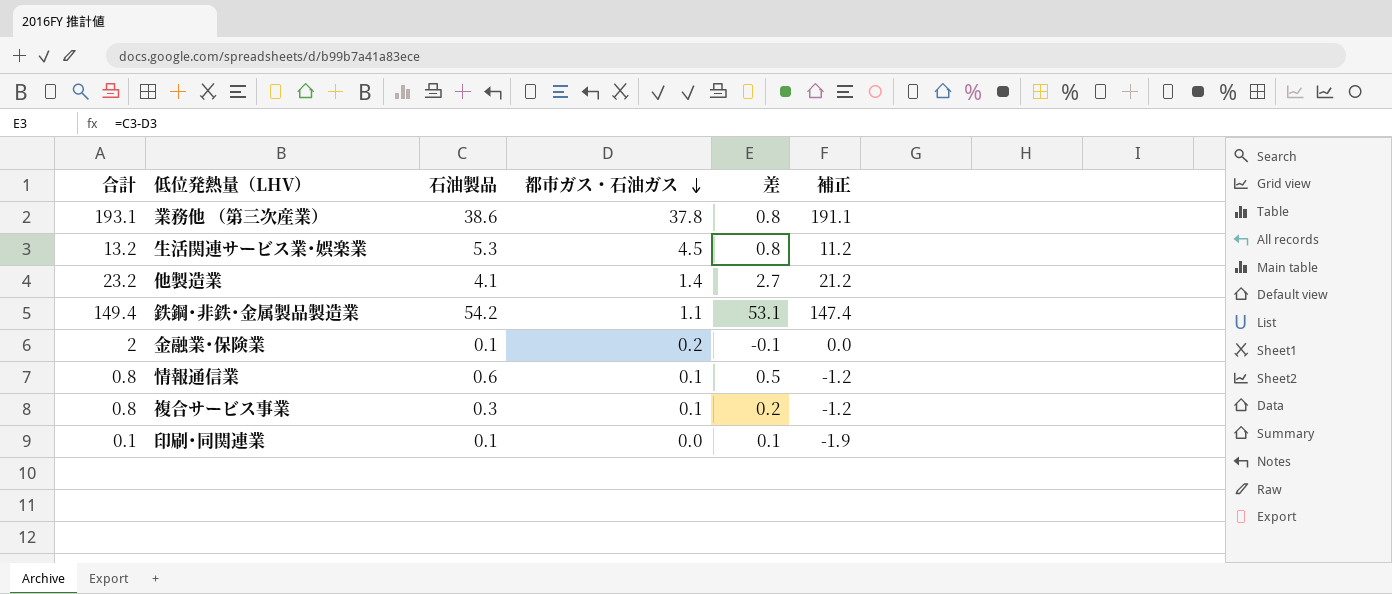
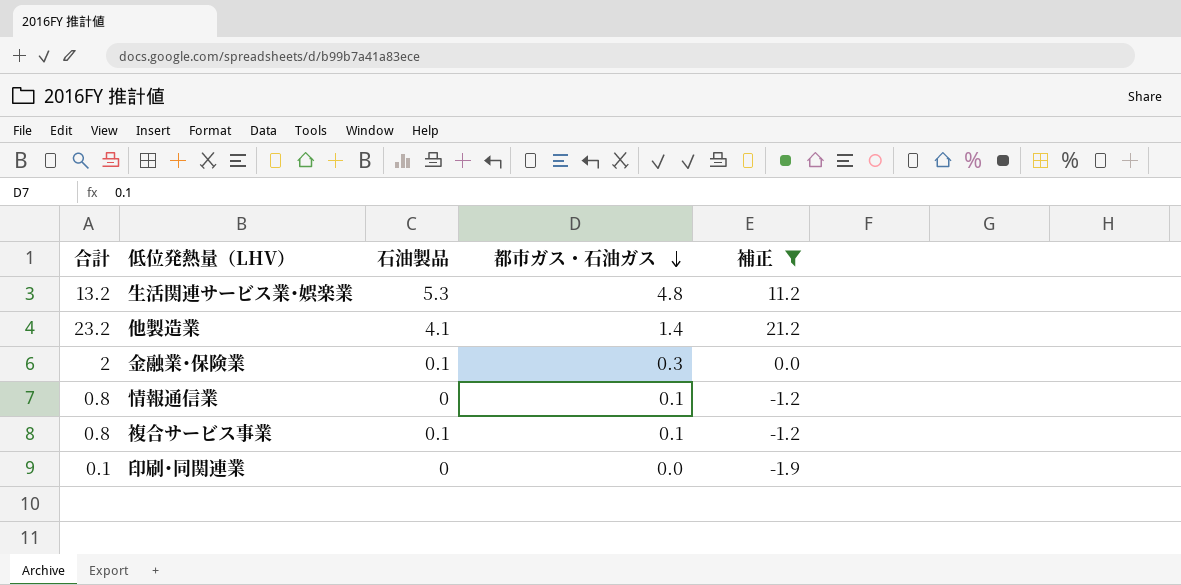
filter: none -> 補正 <= 21.2
column 差 | formula: [石油製品] - [都市ガス・石油ガス] -> none
生活関連サービス業･娯楽業 | 都市ガス・石油ガス: 4.5 -> 4.8
金融業･保険業 | 都市ガス・石油ガス: 0.2 -> 0.3
情報通信業 | 石油製品: 0.6 -> 0
複合サービス事業 | 石油製品: 0.3 -> 0.1
印刷･同関連業 | 石油製品: 0.1 -> 0

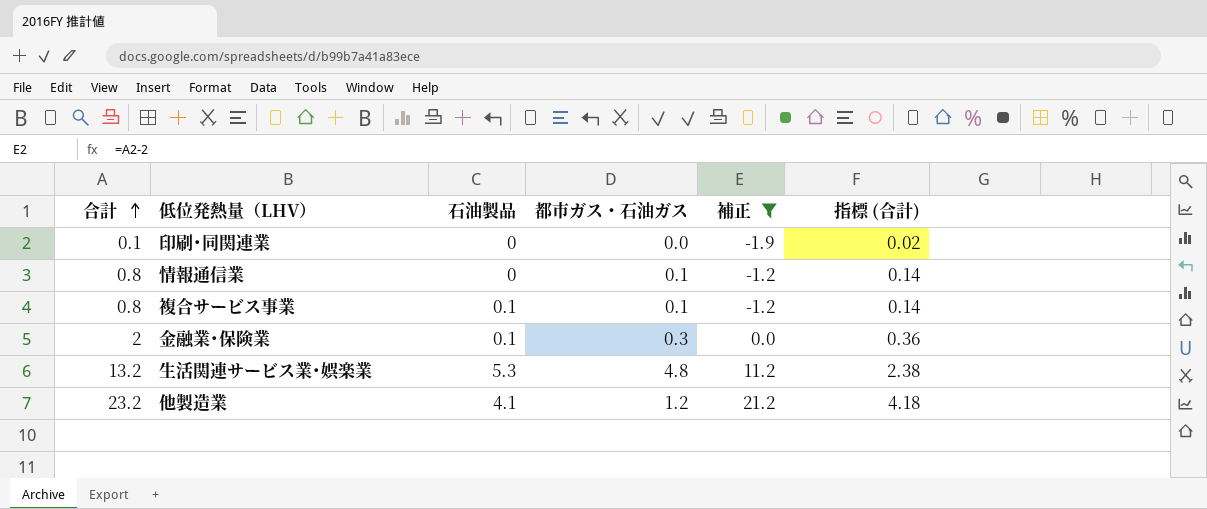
row order: 都市ガス・石油ガス descending -> 合計 ascending
column 指標 (合計) | formula: none -> [合計] * 0.18
他製造業 | 都市ガス・石油ガス: 1.4 -> 1.2

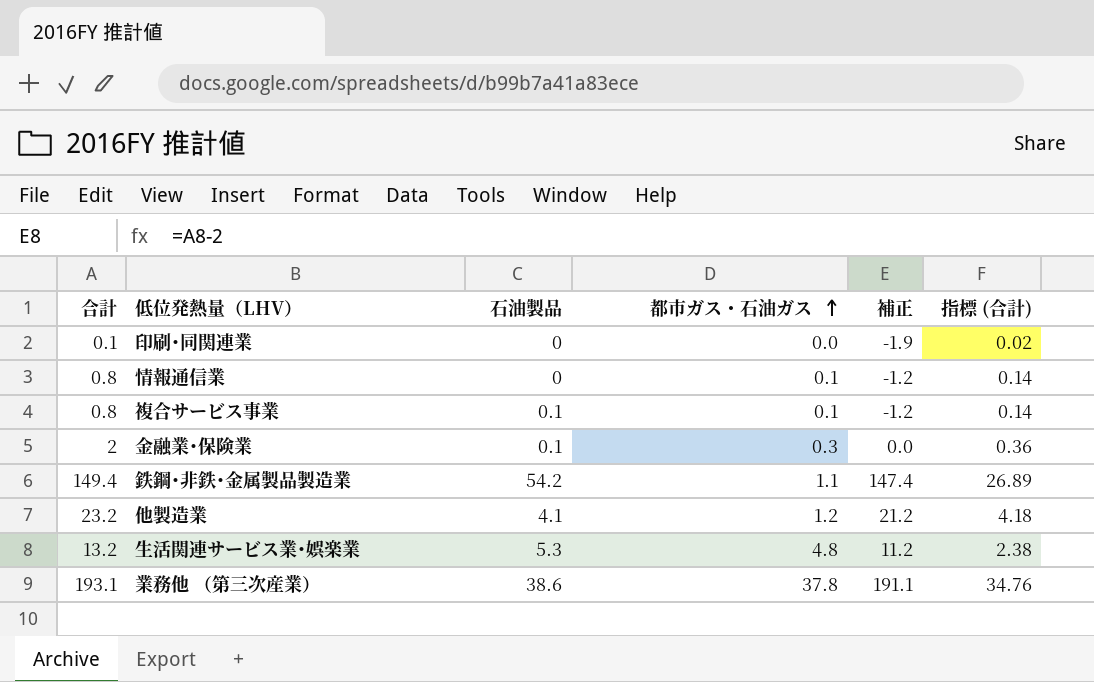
filter: 補正 <= 21.2 -> none
row order: 合計 ascending -> 都市ガス・石油ガス ascending

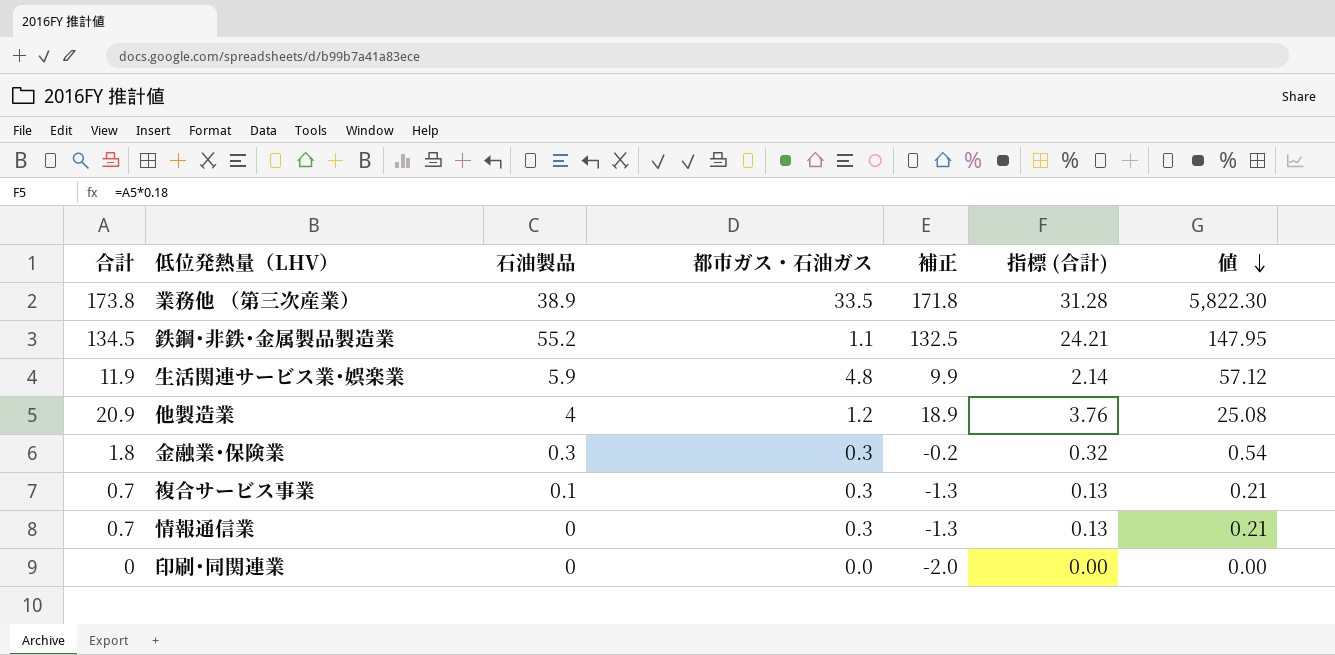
row order: 都市ガス・石油ガス ascending -> 値 descending
column 値 | formula: none -> [合計] * [都市ガス・石油ガス]
業務他 （第三次産業） | 合計: 193.1 -> 173.8
業務他 （第三次産業） | 石油製品: 38.6 -> 38.9
業務他 （第三次産業） | 都市ガス・石油ガス: 37.8 -> 33.5
業務他 （第三次産業） | 補正: 191.1 -> 171.8
業務他 （第三次産業） | 指標 (合計): 34.76 -> 31.28
鉄鋼･非鉄･金属製品製造業 | 合計: 149.4 -> 134.5
鉄鋼･非鉄･金属製品製造業 | 石油製品: 54.2 -> 55.2
鉄鋼･非鉄･金属製品製造業 | 補正: 147.4 -> 132.5
鉄鋼･非鉄･金属製品製造業 | 指標 (合計): 26.89 -> 24.21
生活関連サービス業･娯楽業 | 合計: 13.2 -> 11.9
生活関連サービス業･娯楽業 | 石油製品: 5.3 -> 5.9
生活関連サービス業･娯楽業 | 補正: 11.2 -> 9.9
生活関連サービス業･娯楽業 | 指標 (合計): 2.38 -> 2.14
他製造業 | 合計: 23.2 -> 20.9
他製造業 | 石油製品: 4.1 -> 4
他製造業 | 補正: 21.2 -> 18.9
他製造業 | 指標 (合計): 4.18 -> 3.76
金融業･保険業 | 合計: 2 -> 1.8
金融業･保険業 | 石油製品: 0.1 -> 0.3
金融業･保険業 | 補正: 0.0 -> -0.2
金融業･保険業 | 指標 (合計): 0.36 -> 0.32
複合サービス事業 | 合計: 0.8 -> 0.7
複合サービス事業 | 都市ガス・石油ガス: 0.1 -> 0.3
複合サービス事業 | 補正: -1.2 -> -1.3
複合サービス事業 | 指標 (合計): 0.14 -> 0.13
情報通信業 | 合計: 0.8 -> 0.7
情報通信業 | 都市ガス・石油ガス: 0.1 -> 0.3
情報通信業 | 補正: -1.2 -> -1.3
情報通信業 | 指標 (合計): 0.14 -> 0.13
印刷･同関連業 | 合計: 0.1 -> 0
印刷･同関連業 | 補正: -1.9 -> -2.0
印刷･同関連業 | 指標 (合計): 0.02 -> 0.00

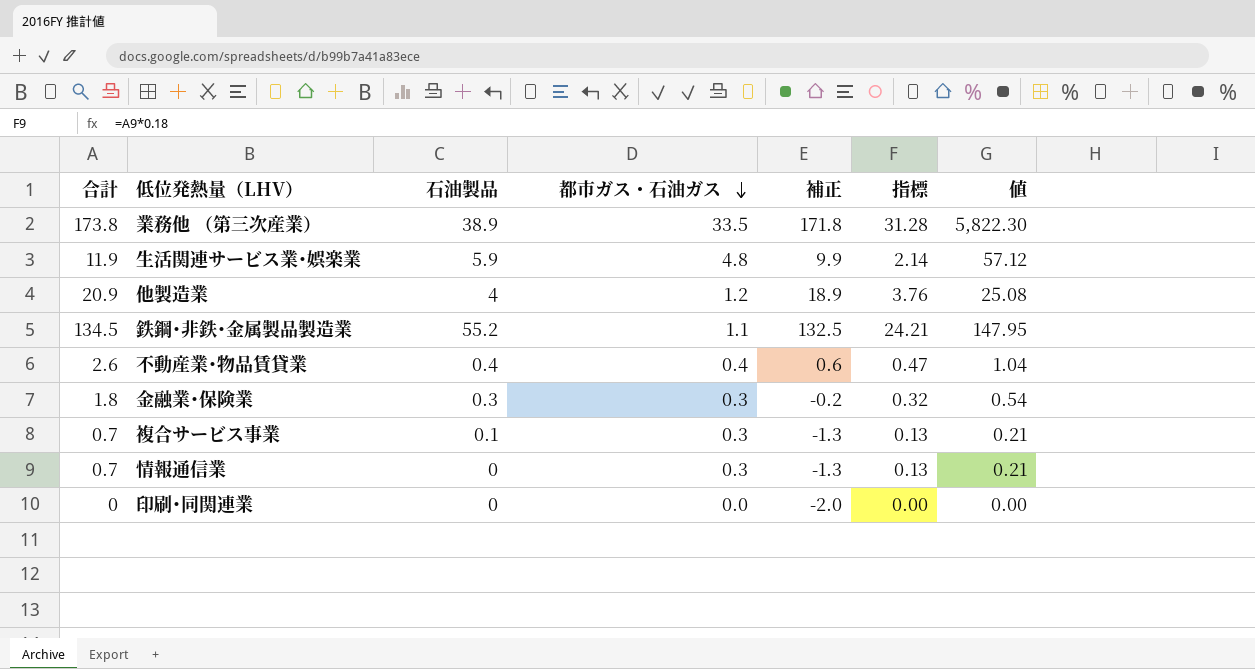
row order: 値 descending -> 都市ガス・石油ガス descending
column name: 指標 (合計) -> 指標
row 不動産業･物品賃貸業: none -> 2.6 | 0.4 | 0.4 | 0.6 | 0.47 | 1.04

